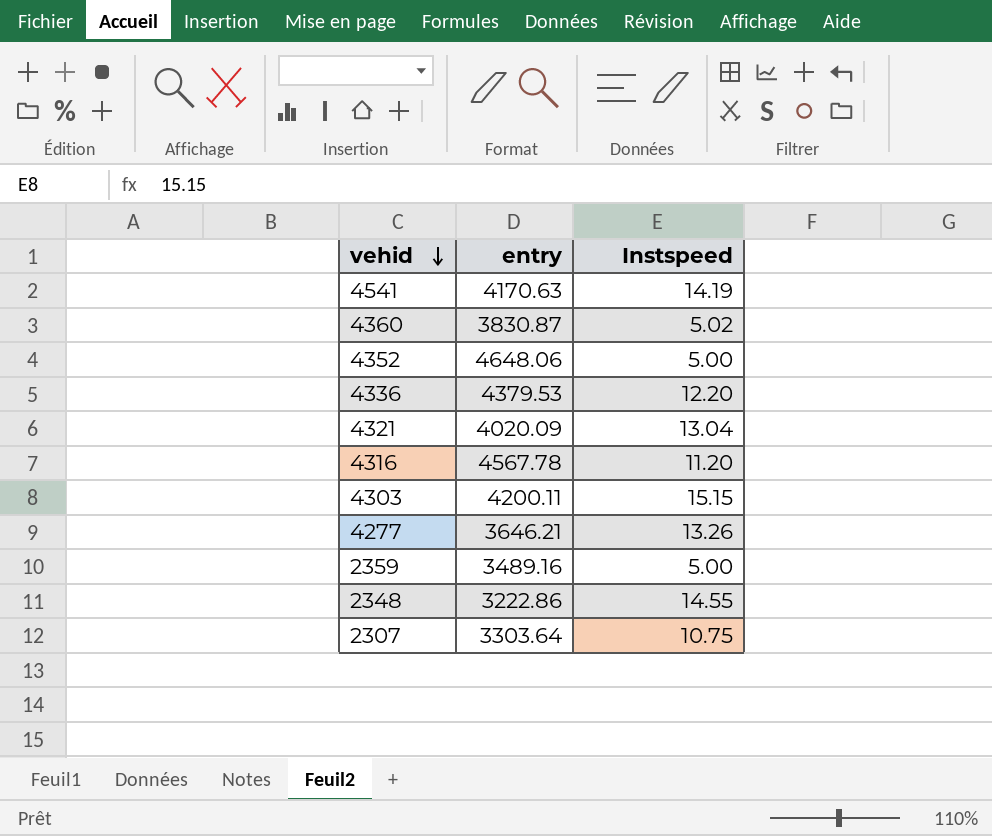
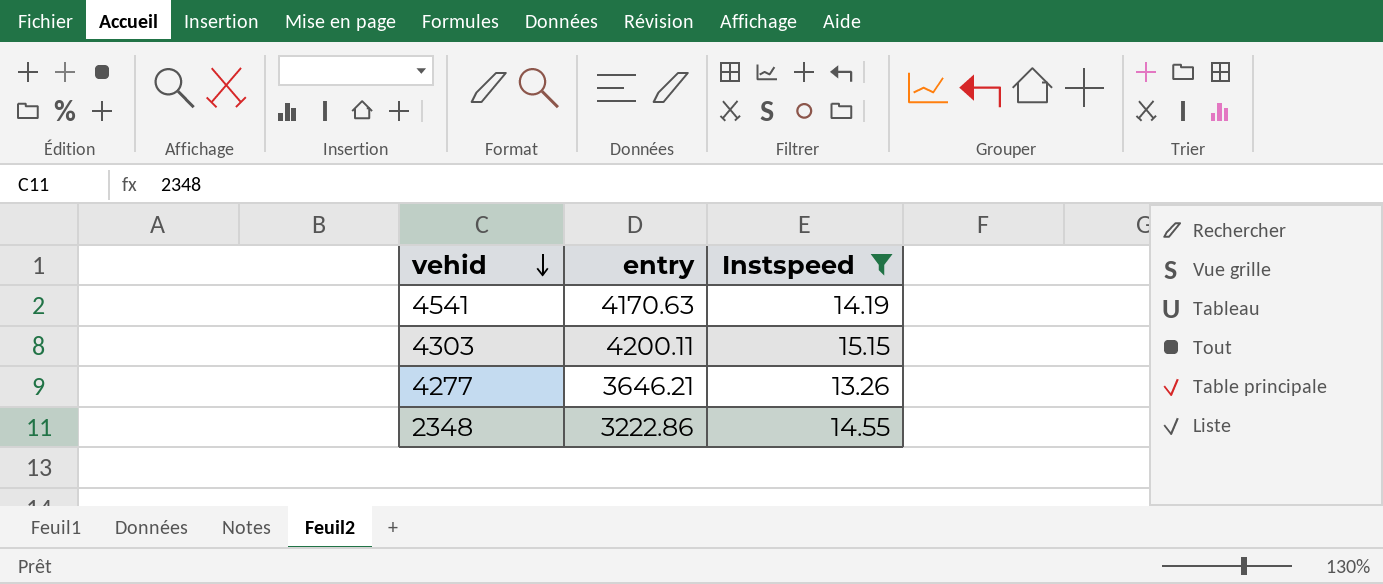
filter: none -> Instspeed >= 13.26

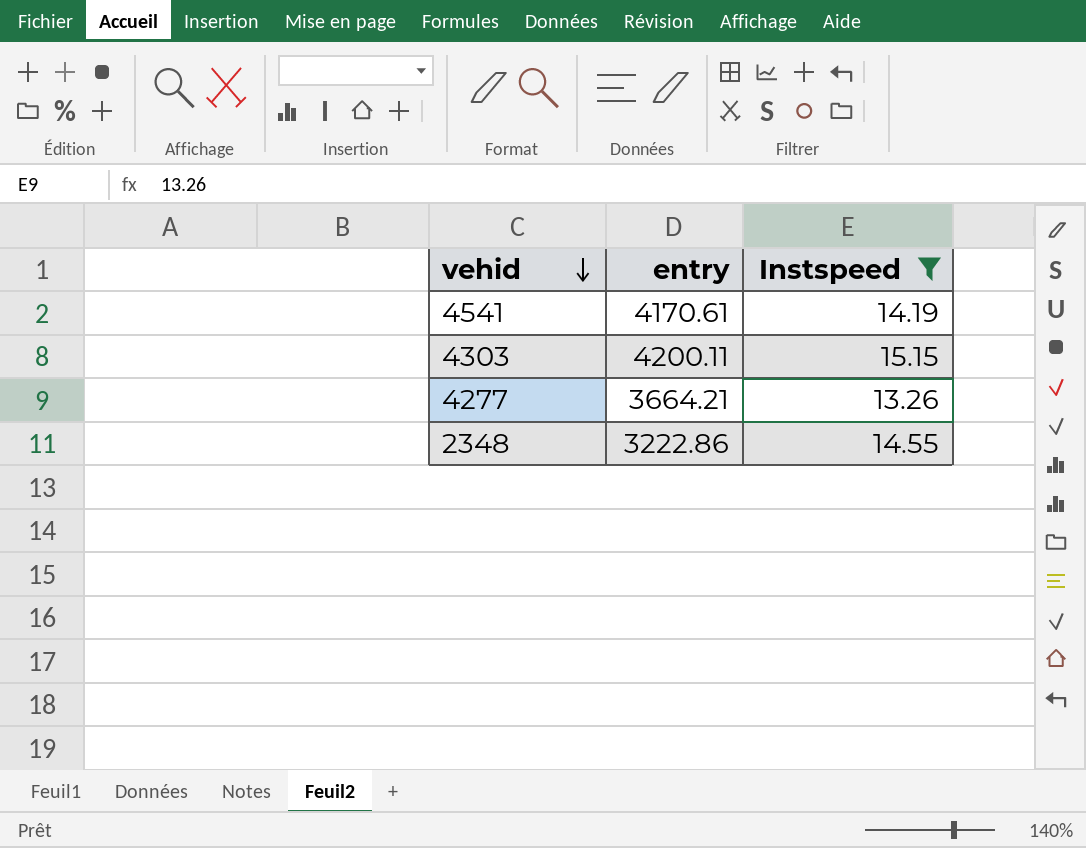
4541 | entry: 4170.63 -> 4170.61
4277 | entry: 3646.21 -> 3664.21

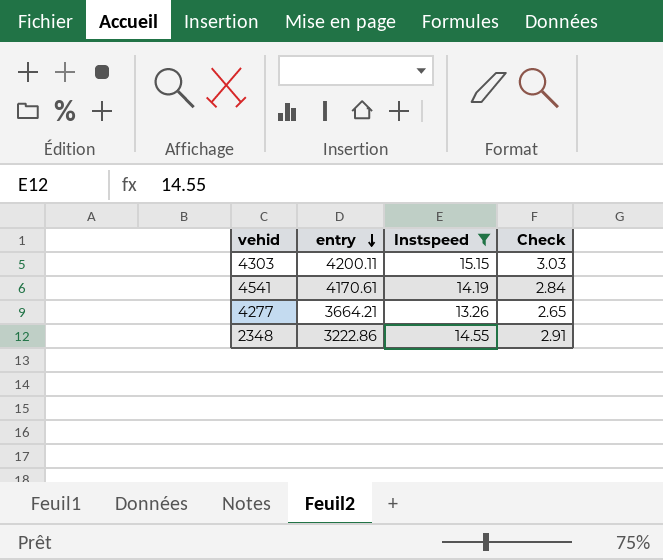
row order: vehid descending -> entry descending
column Check | formula: none -> [Instspeed] * 0.2

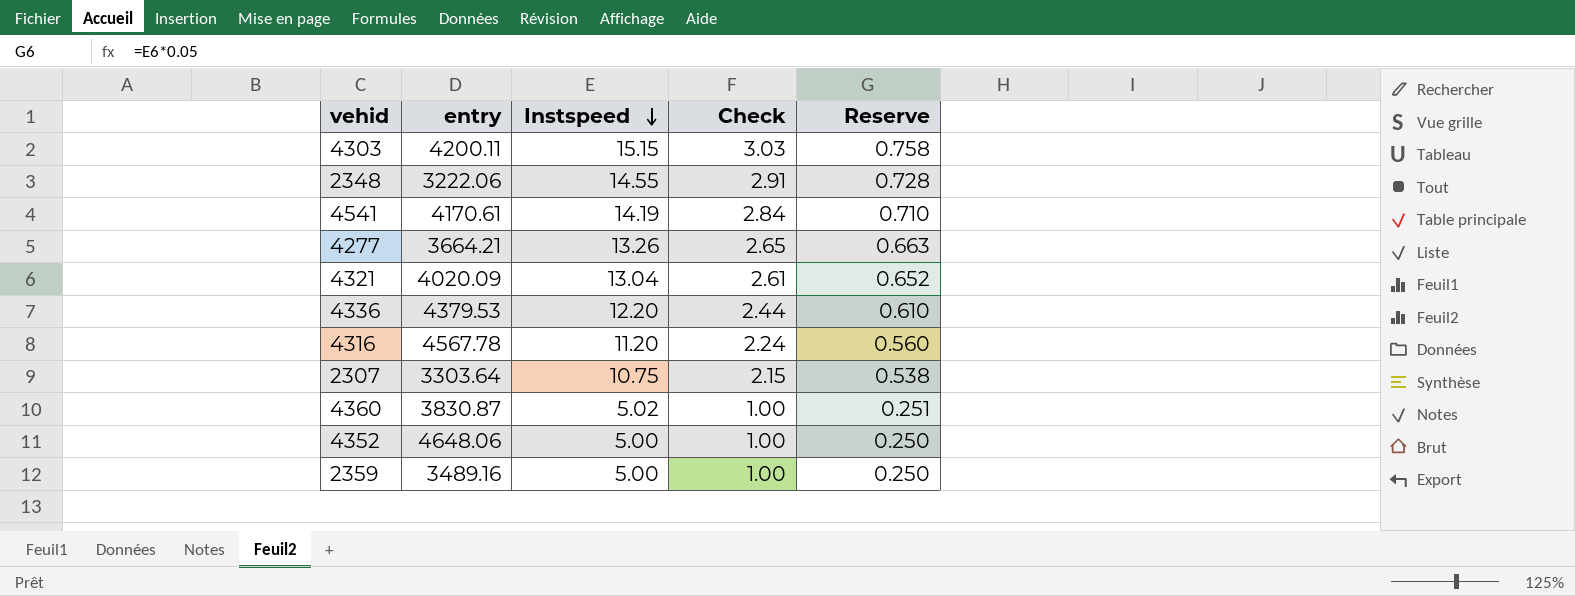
filter: Instspeed >= 13.26 -> none
row order: entry descending -> Instspeed descending
column Reserve | formula: none -> [Instspeed] * 0.05
2348 | entry: 3222.86 -> 3222.06

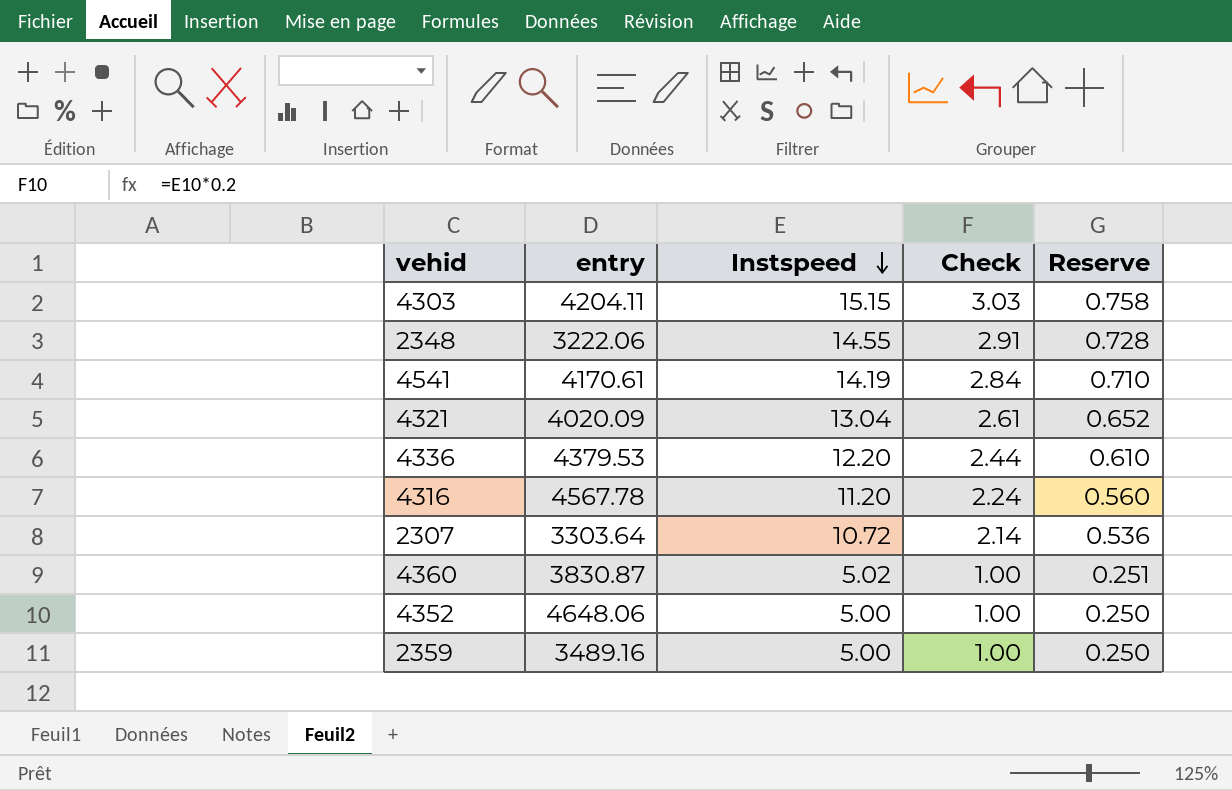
row 4277: 3664.21 | 13.26 | 2.65 | 0.663 -> none
4303 | entry: 4200.11 -> 4204.11
2307 | Instspeed: 10.75 -> 10.72
2307 | Check: 2.15 -> 2.14
2307 | Reserve: 0.538 -> 0.536

